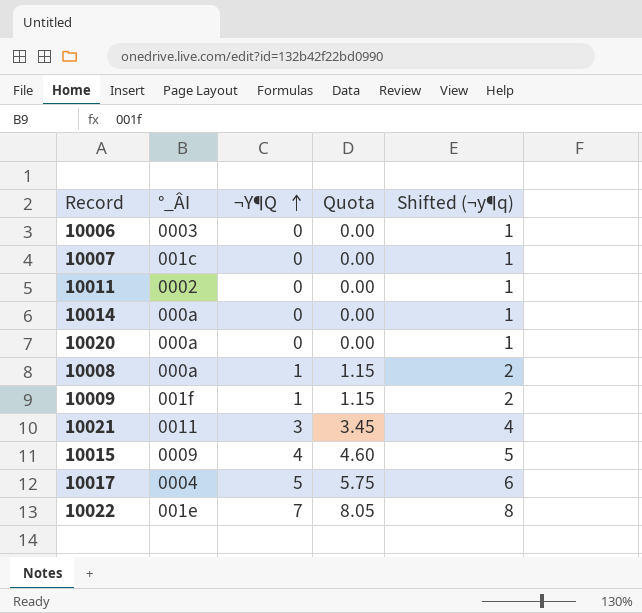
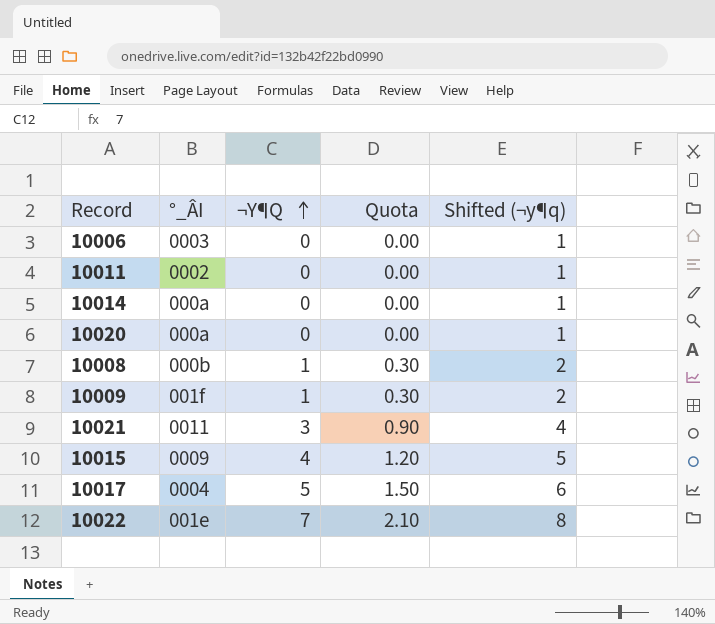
column Quota | formula: [¬Y¶Q] * 1.15 -> [¬Y¶Q] * 0.3
row 10007: 001c | 0 | 0.00 | 1 -> none
10008 | °_ÂI: 000a -> 000b

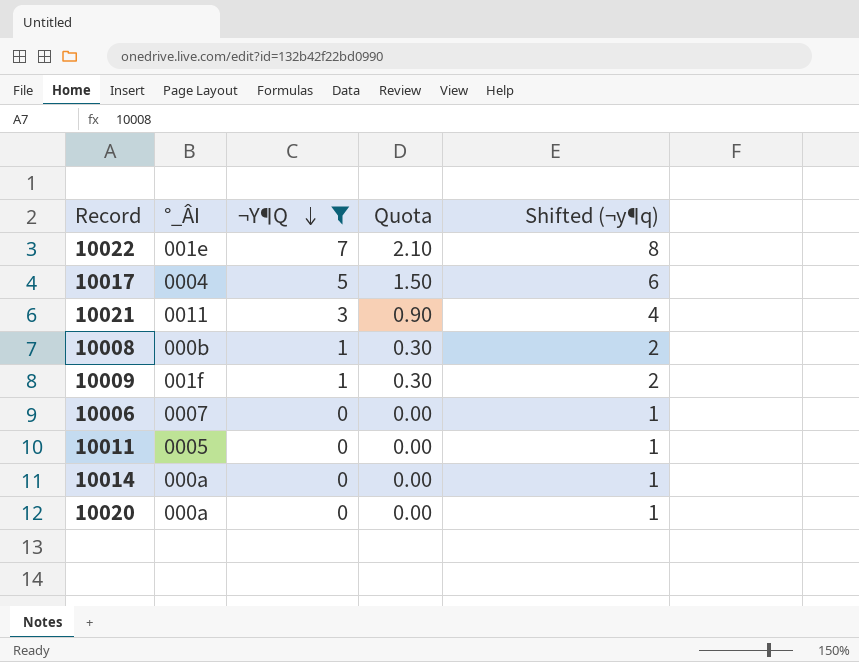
filter: none -> ¬Y¶Q != 4
row order: ¬Y¶Q ascending -> ¬Y¶Q descending
10006 | °_ÂI: 0003 -> 0007
10011 | °_ÂI: 0002 -> 0005

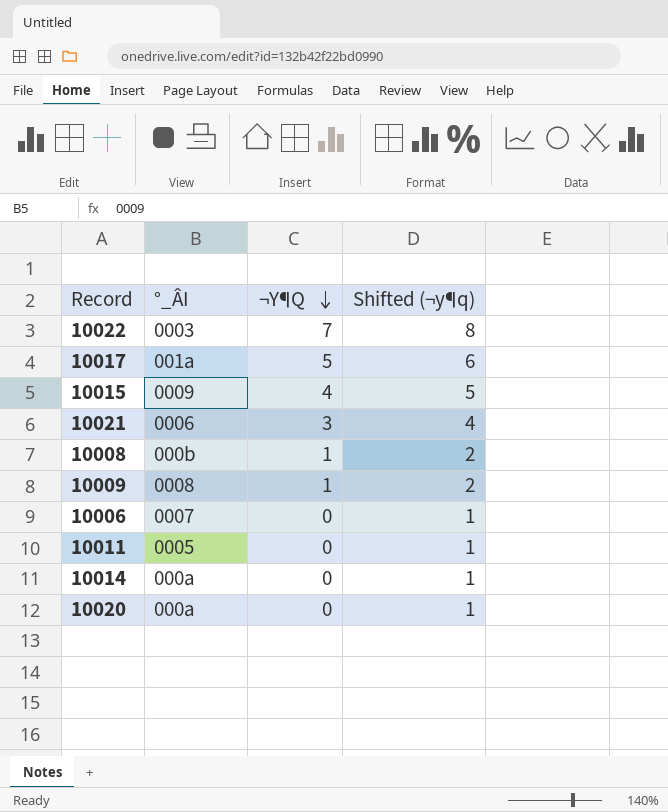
filter: ¬Y¶Q != 4 -> none
column Quota | formula: [¬Y¶Q] * 0.3 -> none
10022 | °_ÂI: 001e -> 0003
10017 | °_ÂI: 0004 -> 001a
10021 | °_ÂI: 0011 -> 0006
10009 | °_ÂI: 001f -> 0008

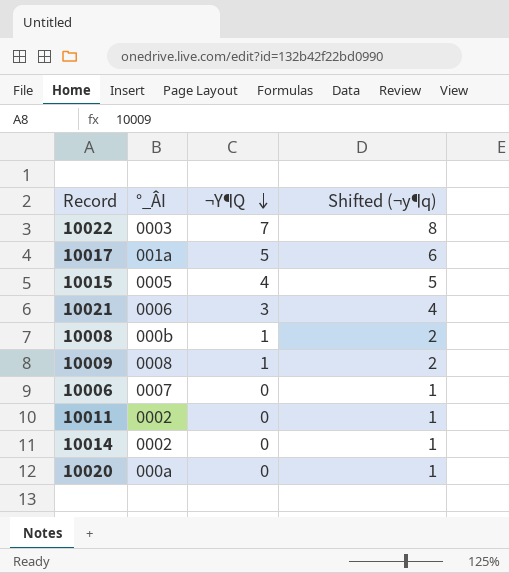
10015 | °_ÂI: 0009 -> 0005
10011 | °_ÂI: 0005 -> 0002
10014 | °_ÂI: 000a -> 0002

